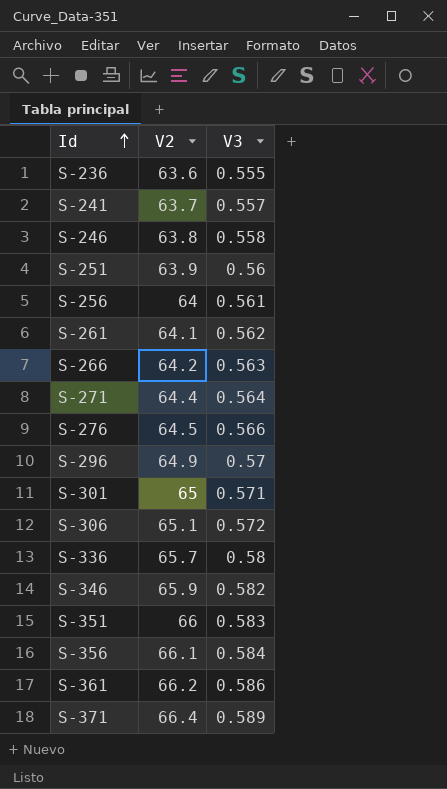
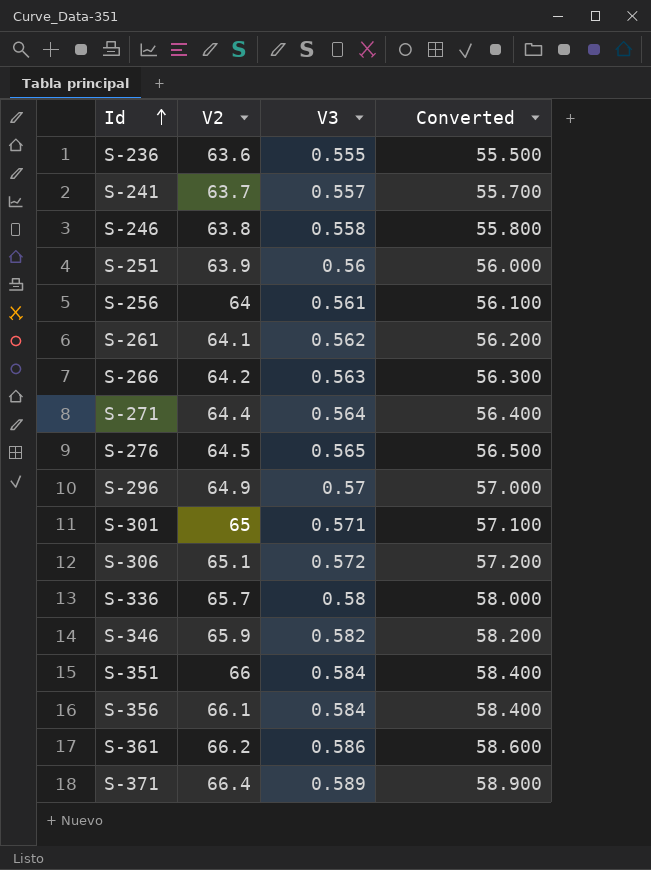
column Converted | formula: none -> [V3] * 100
S-276 | V3: 0.566 -> 0.565
S-351 | V3: 0.583 -> 0.584

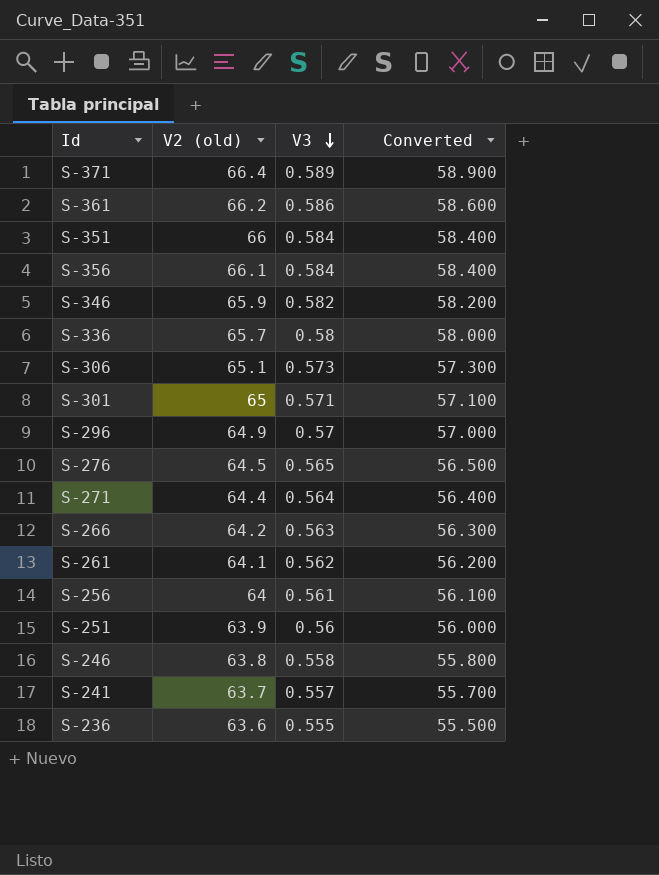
row order: Id ascending -> V3 descending
column name: V2 -> V2 (old)
S-306 | V3: 0.572 -> 0.573
S-306 | Converted: 57.200 -> 57.300

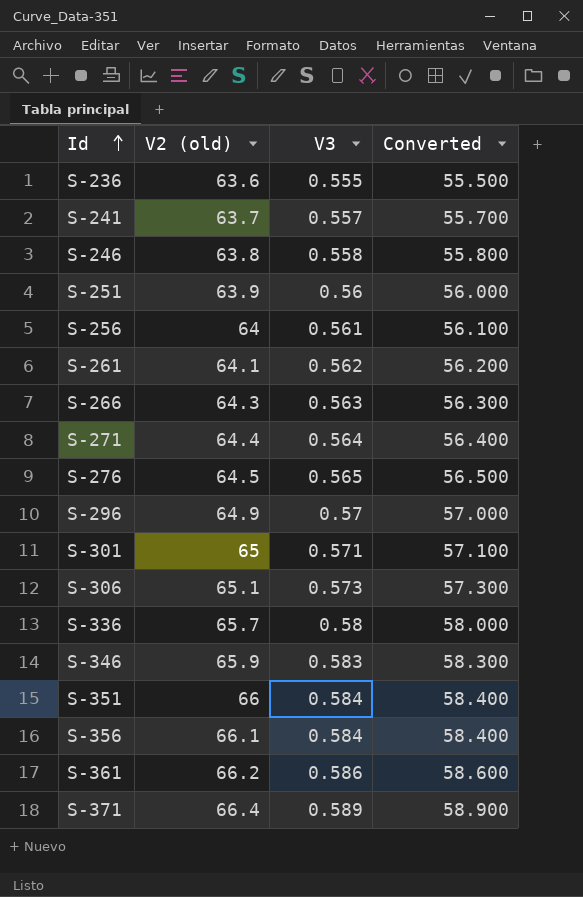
row order: V3 descending -> Id ascending
S-266 | V2 (old): 64.2 -> 64.3
S-346 | V3: 0.582 -> 0.583
S-346 | Converted: 58.200 -> 58.300

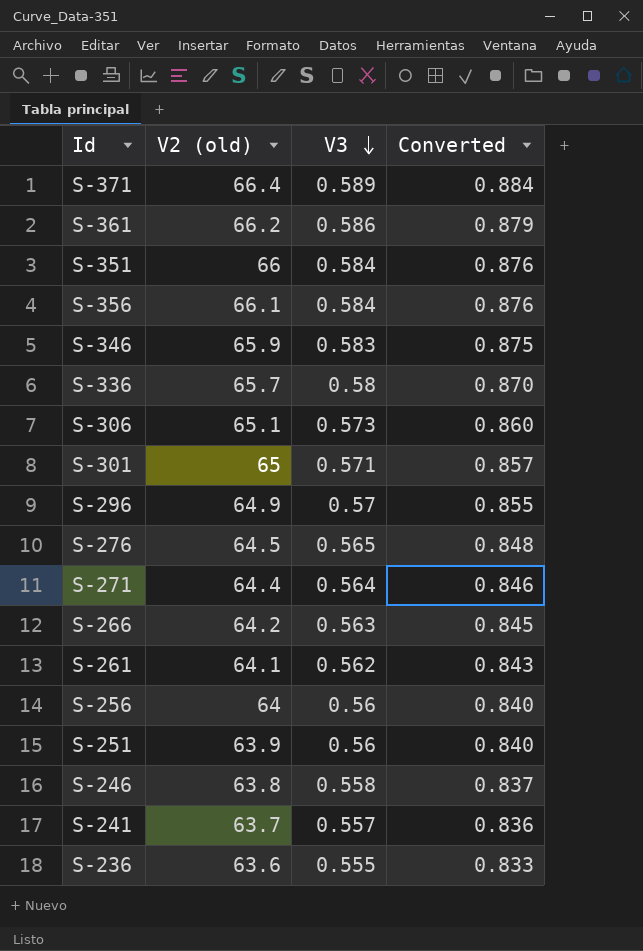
row order: Id ascending -> V3 descending
column Converted | formula: [V3] * 100 -> [V3] * 1.5
S-266 | V2 (old): 64.3 -> 64.2
S-256 | V3: 0.561 -> 0.56

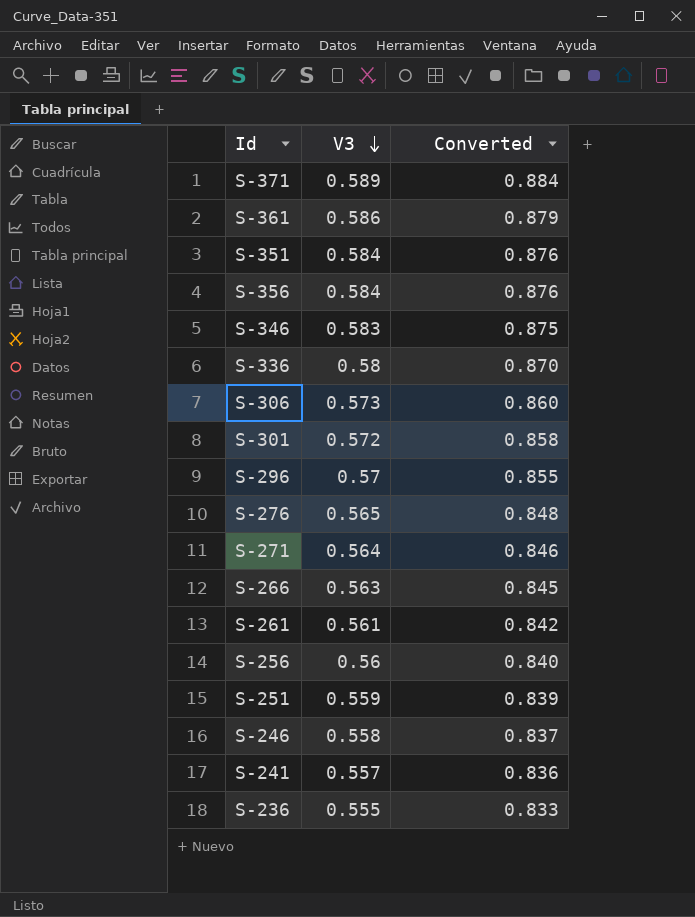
column V2 (old) | position: 2 -> none
S-301 | V3: 0.571 -> 0.572
S-301 | Converted: 0.857 -> 0.858
S-261 | V3: 0.562 -> 0.561
S-261 | Converted: 0.843 -> 0.842
S-251 | V3: 0.56 -> 0.559
S-251 | Converted: 0.840 -> 0.839

